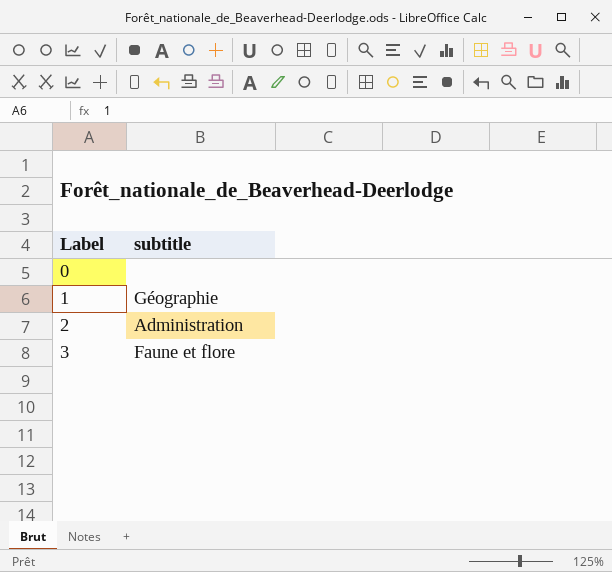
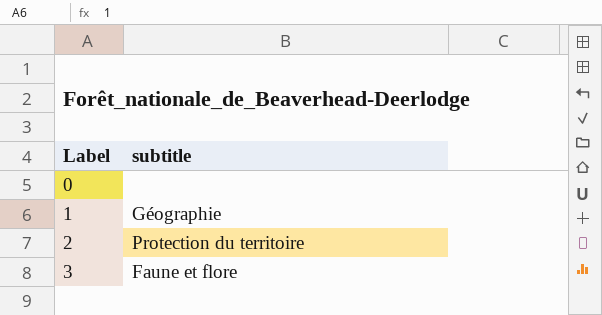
2 | subtitle: Administration -> Protection du territoire

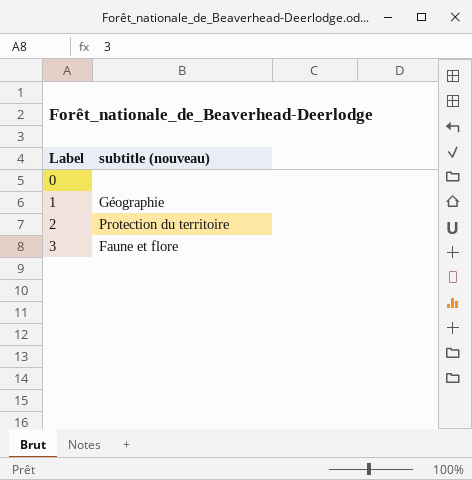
column name: subtitle -> subtitle (nouveau)

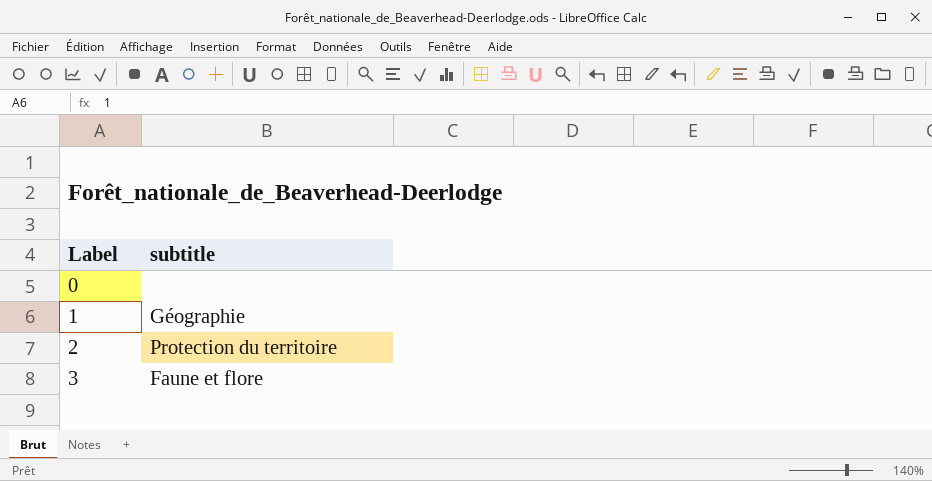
column name: subtitle (nouveau) -> subtitle

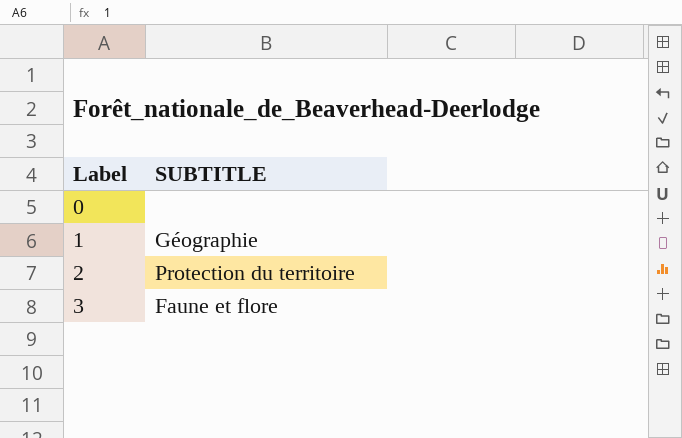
column name: subtitle -> SUBTITLE

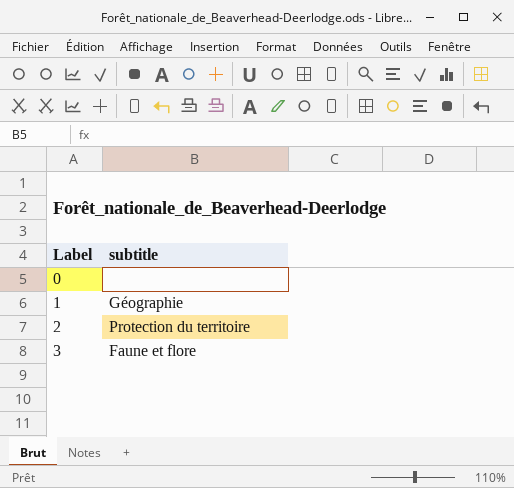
column name: SUBTITLE -> subtitle

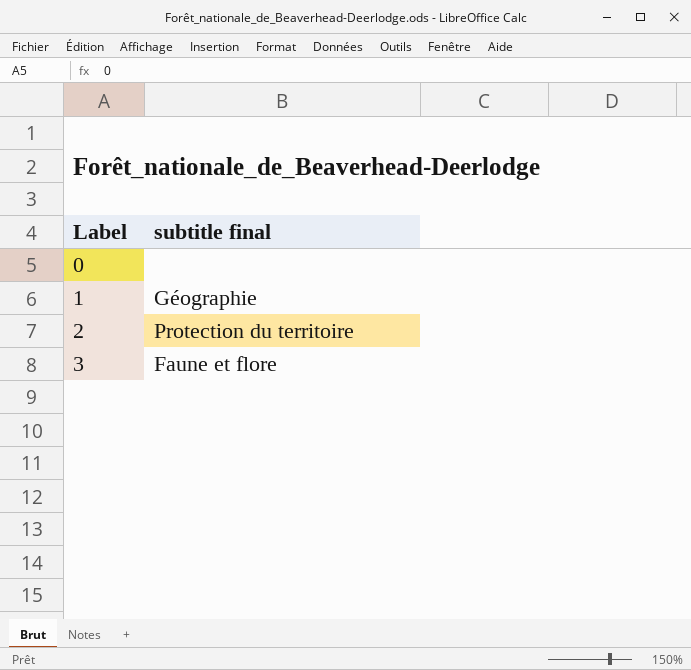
column name: subtitle -> subtitle final

